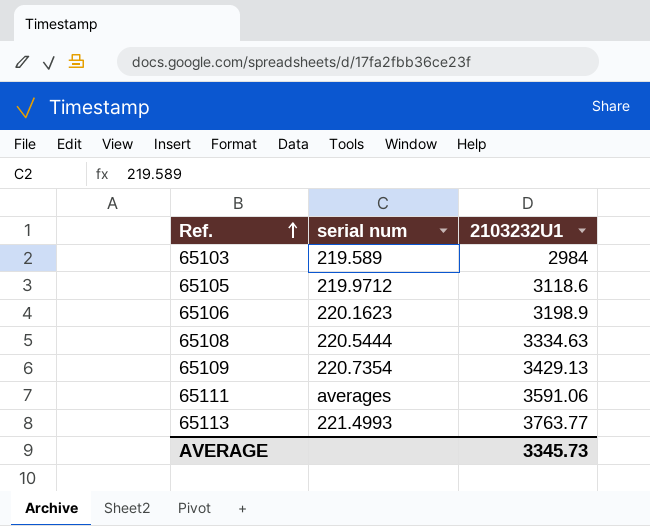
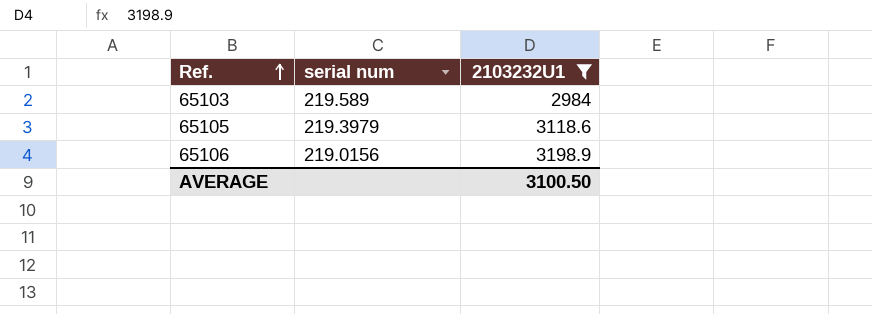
filter: none -> 2103232U1 <= 3198.9
65105 | serial num: 219.9712 -> 219.3979
65106 | serial num: 220.1623 -> 219.0156
AVERAGE | 2103232U1: 3345.73 -> 3100.50

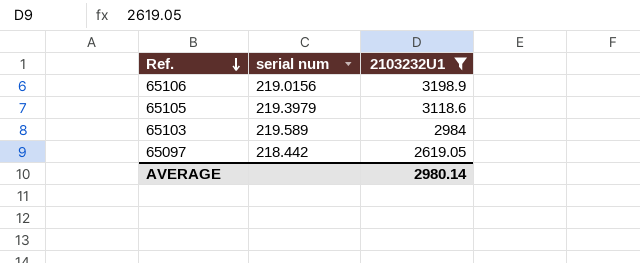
row order: Ref. ascending -> Ref. descending
row 65097: none -> 218.442 | 2619.05
AVERAGE | 2103232U1: 3100.50 -> 2980.14

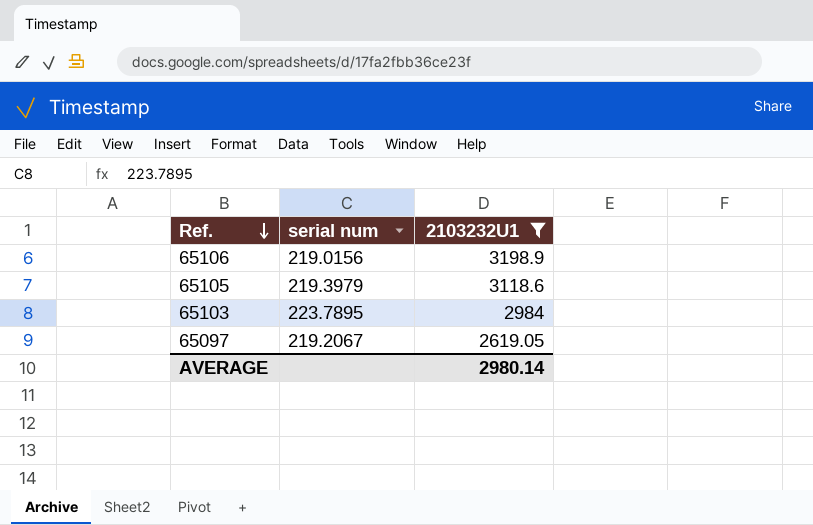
65103 | serial num: 219.589 -> 223.7895
65097 | serial num: 218.442 -> 219.2067

